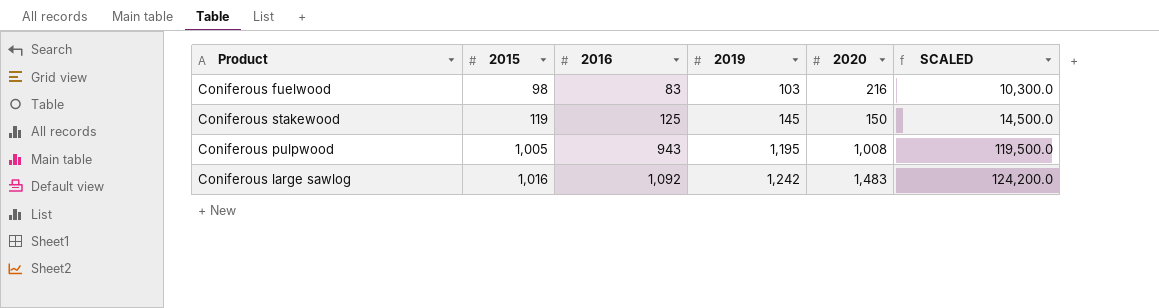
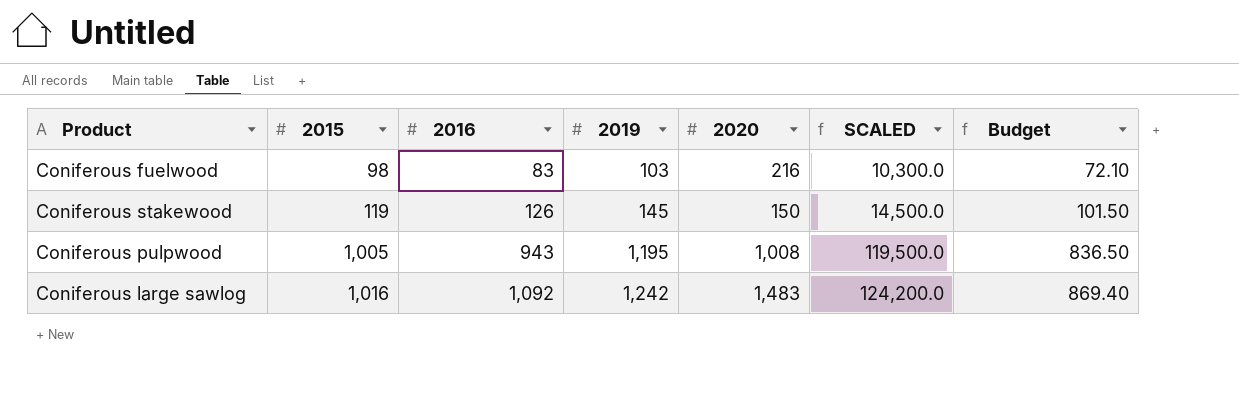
column Budget | formula: none -> [2019] * 0.7
Coniferous stakewood | 2016: 125 -> 126

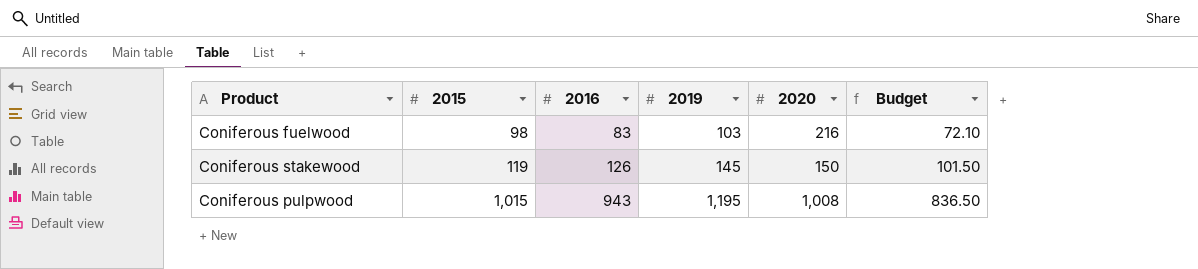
column SCALED | formula: [2019] * 100 -> none
row Coniferous large sawlog: 1,016 | 1,092 | 1,242 | 1,483 | 124,200.0 | 869.40 -> none
Coniferous pulpwood | 2015: 1,005 -> 1,015

